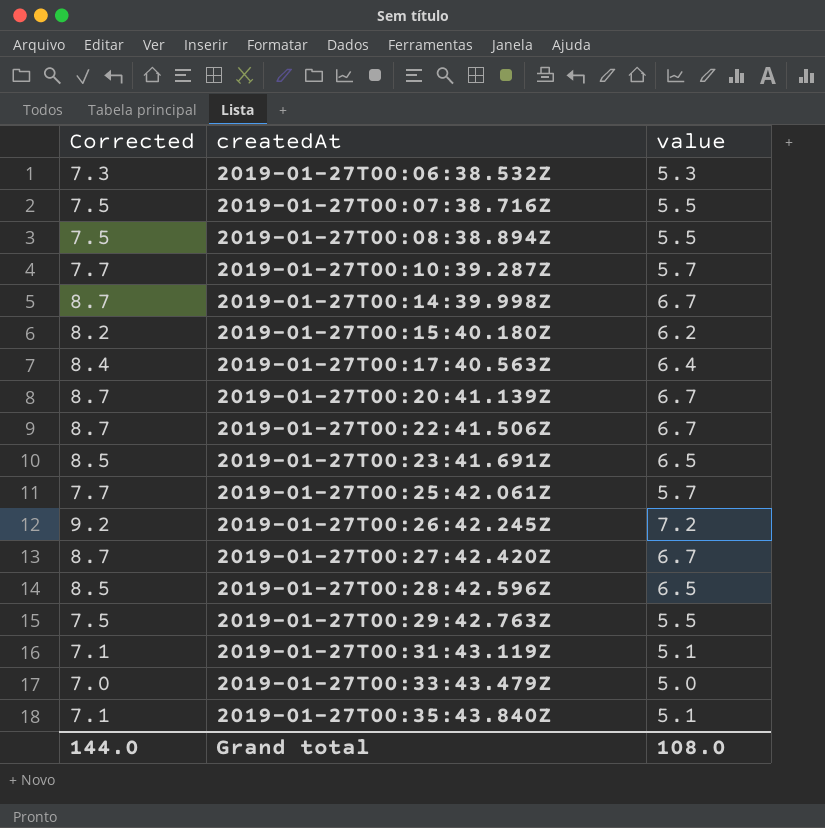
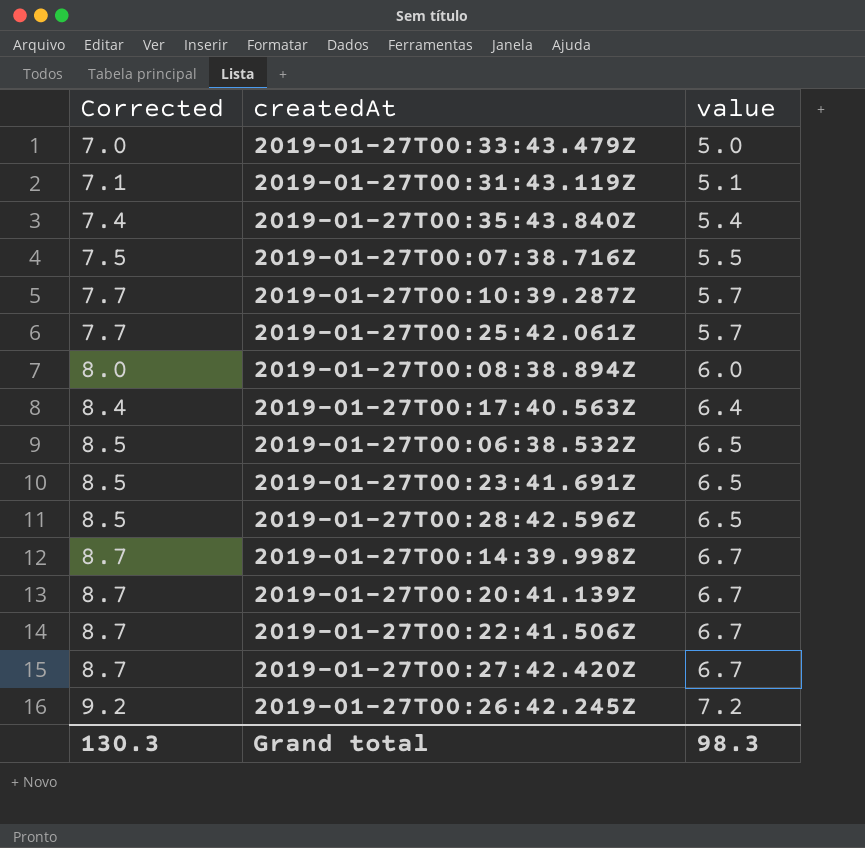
row order: createdAt ascending -> Corrected ascending
row 2019-01-27T00:15:40.180Z: 8.2 | 6.2 -> none
row 2019-01-27T00:29:42.763Z: 7.5 | 5.5 -> none
2019-01-27T00:35:43.840Z | Corrected: 7.1 -> 7.4
2019-01-27T00:35:43.840Z | value: 5.1 -> 5.4
2019-01-27T00:08:38.894Z | Corrected: 7.5 -> 8.0
2019-01-27T00:08:38.894Z | value: 5.5 -> 6.0
2019-01-27T00:06:38.532Z | Corrected: 7.3 -> 8.5
2019-01-27T00:06:38.532Z | value: 5.3 -> 6.5
Grand total | Corrected: 144.0 -> 130.3
Grand total | value: 108.0 -> 98.3

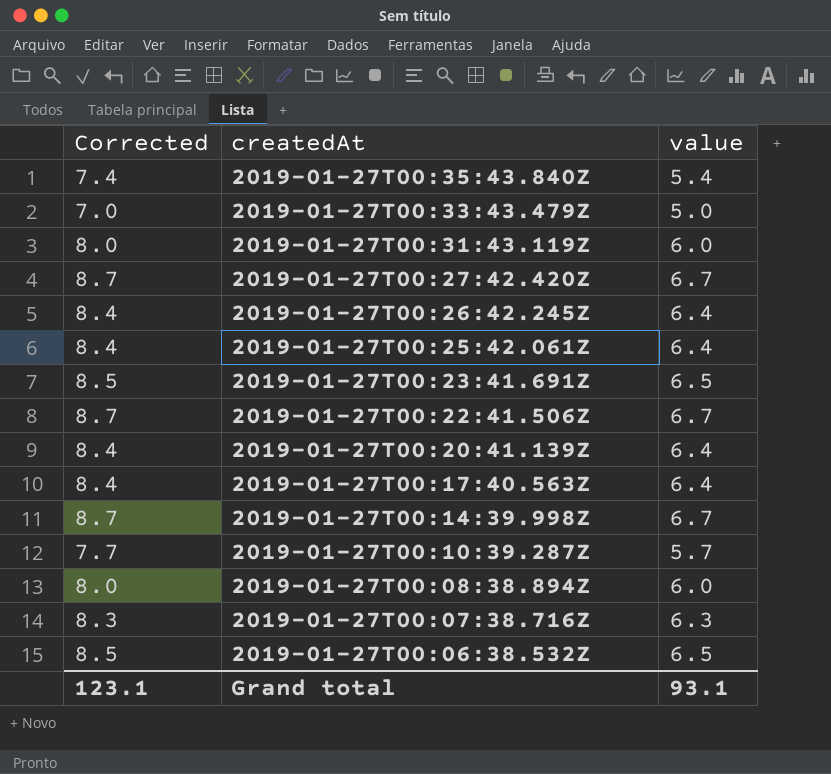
row order: Corrected ascending -> createdAt descending
row 2019-01-27T00:28:42.596Z: 8.5 | 6.5 -> none
2019-01-27T00:31:43.119Z | Corrected: 7.1 -> 8.0
2019-01-27T00:31:43.119Z | value: 5.1 -> 6.0
2019-01-27T00:26:42.245Z | Corrected: 9.2 -> 8.4
2019-01-27T00:26:42.245Z | value: 7.2 -> 6.4
2019-01-27T00:25:42.061Z | Corrected: 7.7 -> 8.4
2019-01-27T00:25:42.061Z | value: 5.7 -> 6.4
2019-01-27T00:20:41.139Z | Corrected: 8.7 -> 8.4
2019-01-27T00:20:41.139Z | value: 6.7 -> 6.4
2019-01-27T00:07:38.716Z | Corrected: 7.5 -> 8.3
2019-01-27T00:07:38.716Z | value: 5.5 -> 6.3
Grand total | Corrected: 130.3 -> 123.1
Grand total | value: 98.3 -> 93.1

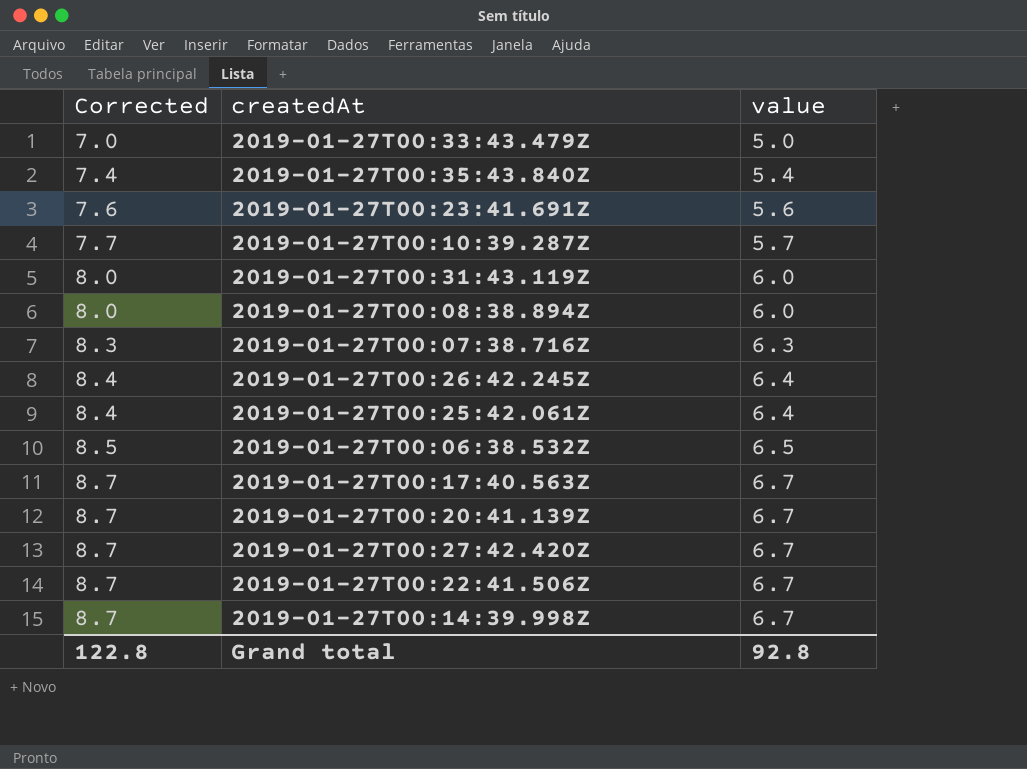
row order: createdAt descending -> Corrected ascending
2019-01-27T00:23:41.691Z | Corrected: 8.5 -> 7.6
2019-01-27T00:23:41.691Z | value: 6.5 -> 5.6
2019-01-27T00:17:40.563Z | Corrected: 8.4 -> 8.7
2019-01-27T00:17:40.563Z | value: 6.4 -> 6.7
2019-01-27T00:20:41.139Z | Corrected: 8.4 -> 8.7
2019-01-27T00:20:41.139Z | value: 6.4 -> 6.7
Grand total | Corrected: 123.1 -> 122.8
Grand total | value: 93.1 -> 92.8

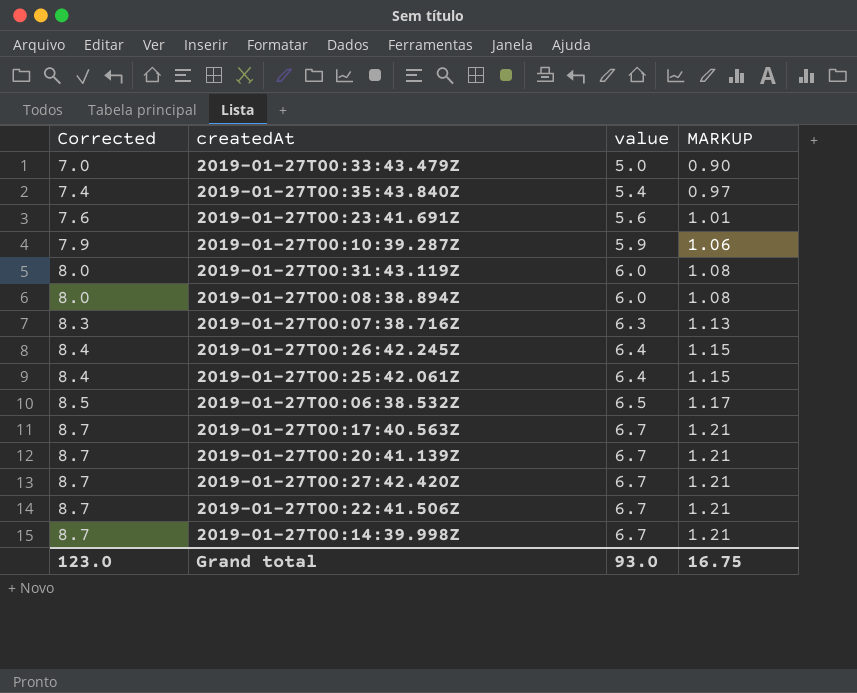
column MARKUP | formula: none -> [value] * 0.18
2019-01-27T00:10:39.287Z | Corrected: 7.7 -> 7.9
2019-01-27T00:10:39.287Z | value: 5.7 -> 5.9
Grand total | Corrected: 122.8 -> 123.0
Grand total | value: 92.8 -> 93.0

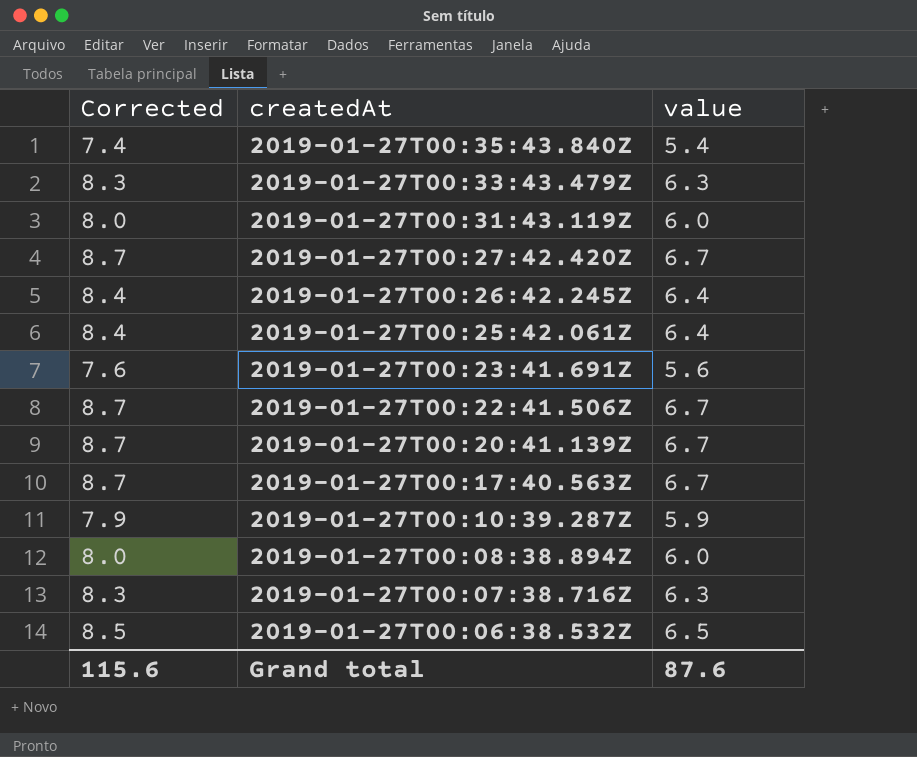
row order: Corrected ascending -> createdAt descending
column MARKUP | formula: [value] * 0.18 -> none
row 2019-01-27T00:14:39.998Z: 8.7 | 6.7 | 1.21 -> none
2019-01-27T00:33:43.479Z | Corrected: 7.0 -> 8.3
2019-01-27T00:33:43.479Z | value: 5.0 -> 6.3
Grand total | Corrected: 123.0 -> 115.6
Grand total | value: 93.0 -> 87.6

